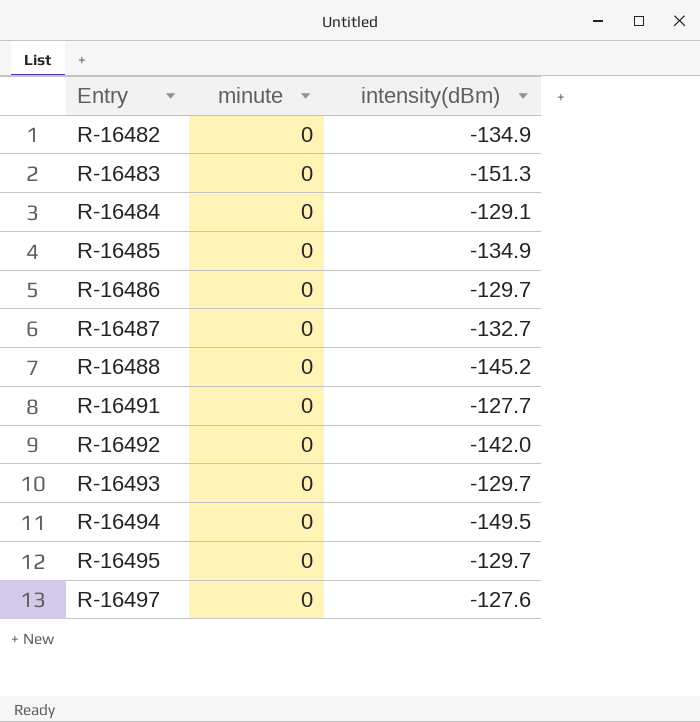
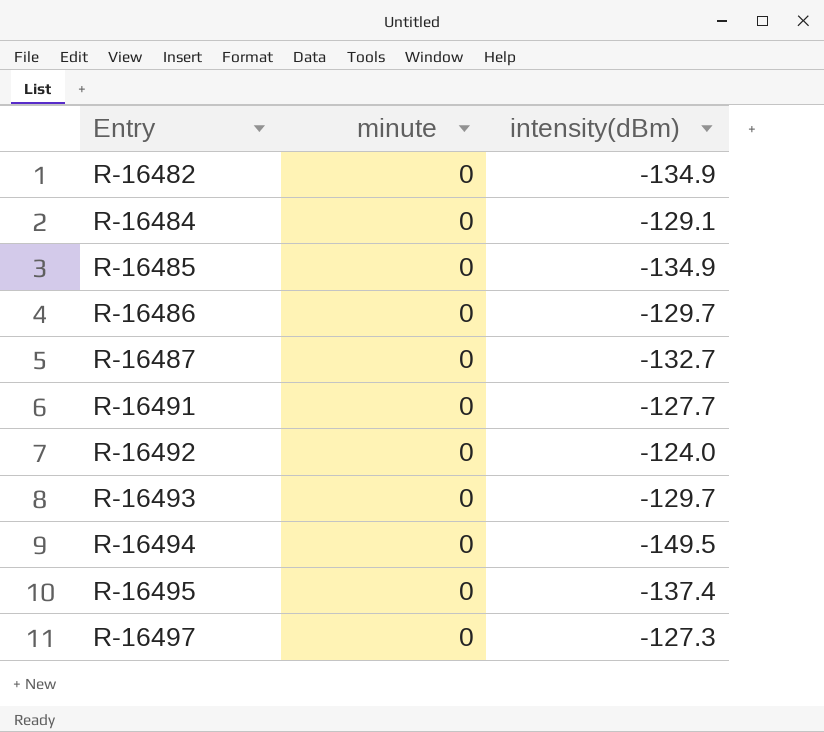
row R-16483: 0 | -151.3 -> none
row R-16488: 0 | -145.2 -> none
R-16492 | intensity(dBm): -142.0 -> -124.0
R-16495 | intensity(dBm): -129.7 -> -137.4
R-16497 | intensity(dBm): -127.6 -> -127.3

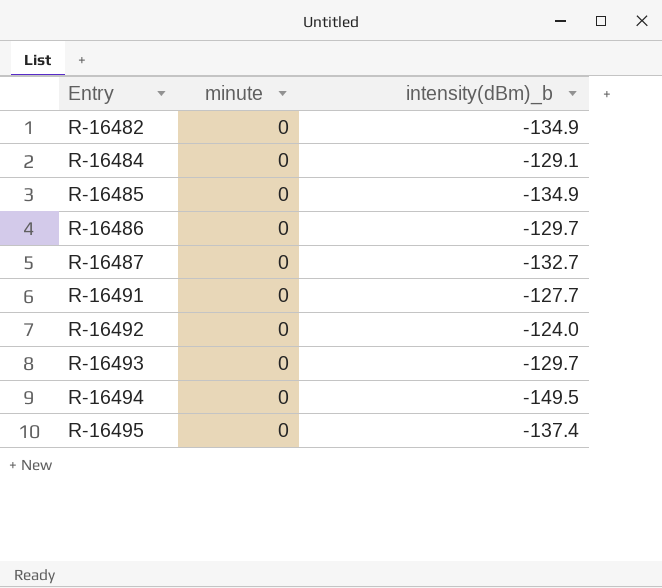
column name: intensity(dBm) -> intensity(dBm)_b
row R-16497: 0 | -127.3 -> none

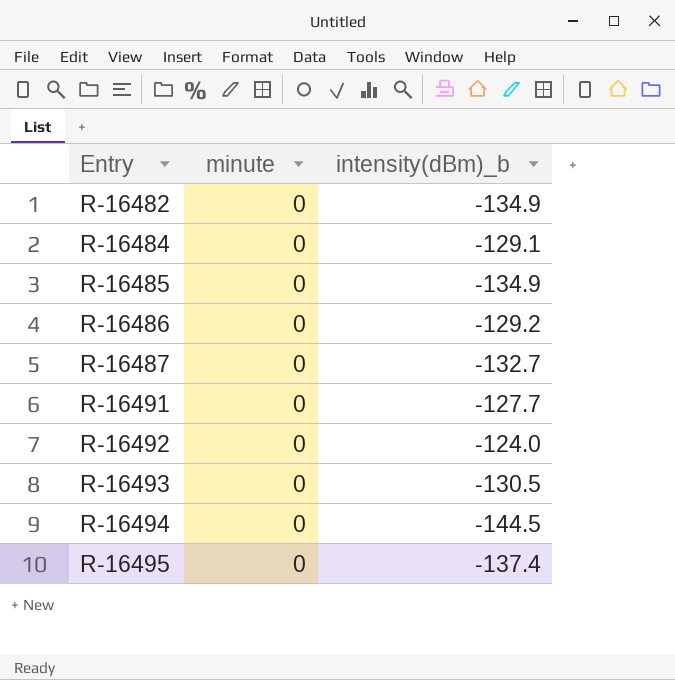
R-16486 | intensity(dBm)_b: -129.7 -> -129.2
R-16493 | intensity(dBm)_b: -129.7 -> -130.5
R-16494 | intensity(dBm)_b: -149.5 -> -144.5

